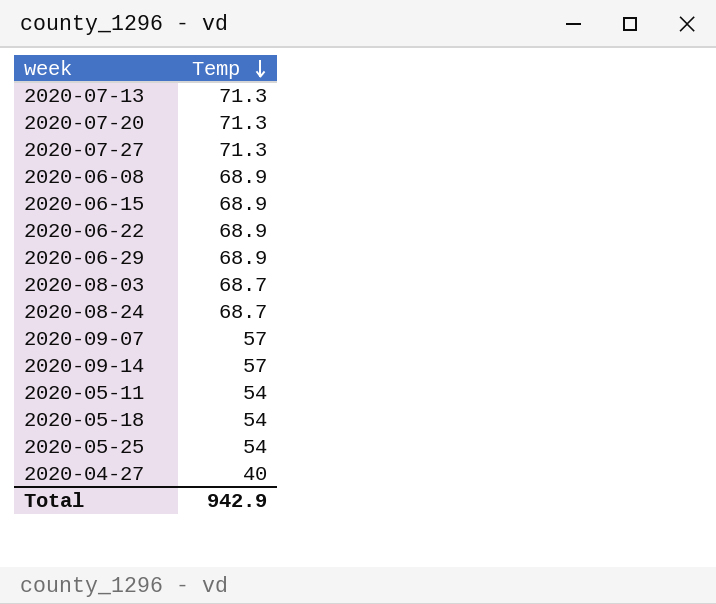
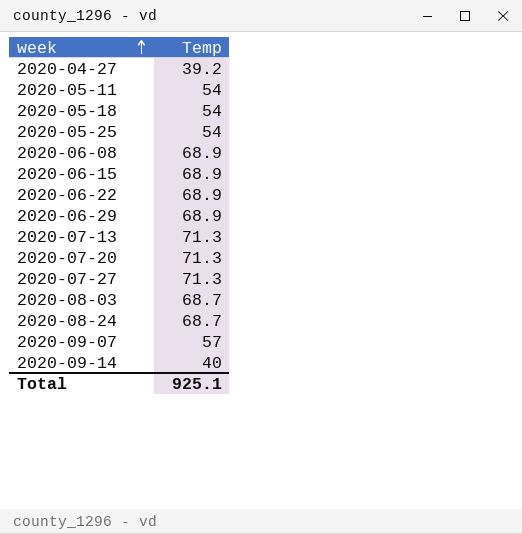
row order: Temp descending -> week ascending
2020-04-27 | Temp: 40 -> 39.2
2020-09-14 | Temp: 57 -> 40
Total | Temp: 942.9 -> 925.1

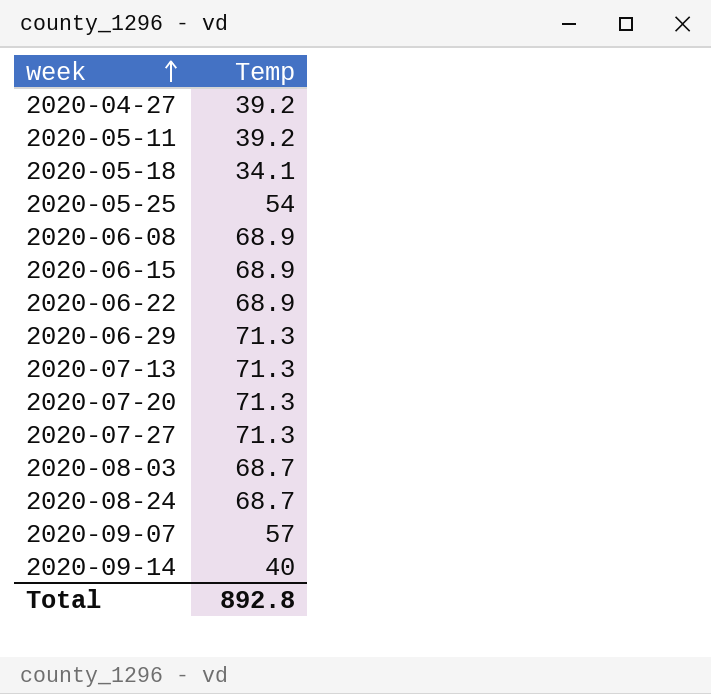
2020-05-11 | Temp: 54 -> 39.2
2020-05-18 | Temp: 54 -> 34.1
2020-06-29 | Temp: 68.9 -> 71.3
Total | Temp: 925.1 -> 892.8

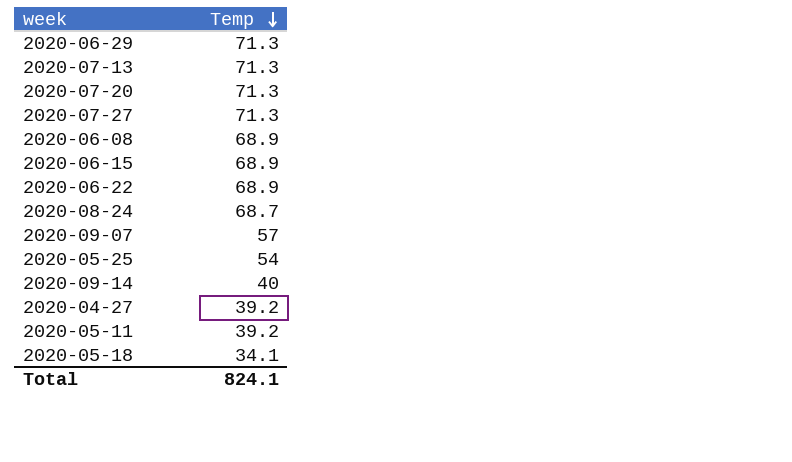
row order: week ascending -> Temp descending
row 2020-08-03: 68.7 -> none
Total | Temp: 892.8 -> 824.1

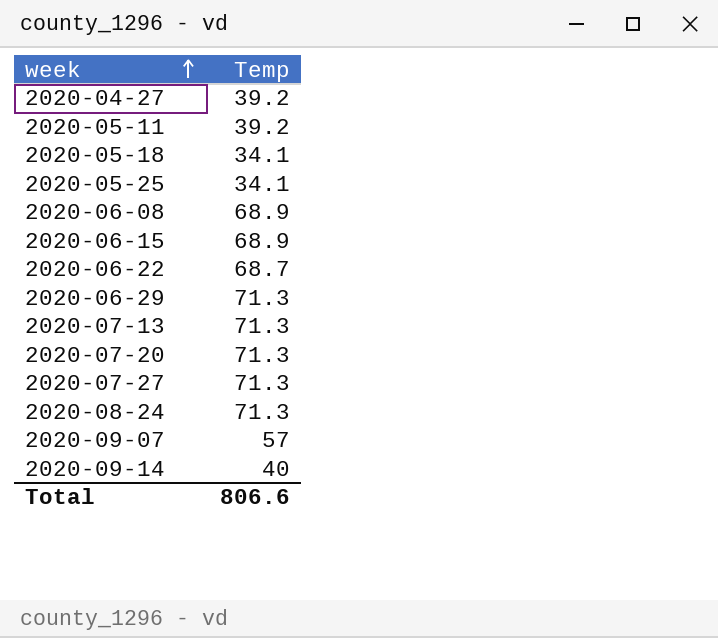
row order: Temp descending -> week ascending
2020-05-25 | Temp: 54 -> 34.1
2020-06-22 | Temp: 68.9 -> 68.7
2020-08-24 | Temp: 68.7 -> 71.3
Total | Temp: 824.1 -> 806.6

